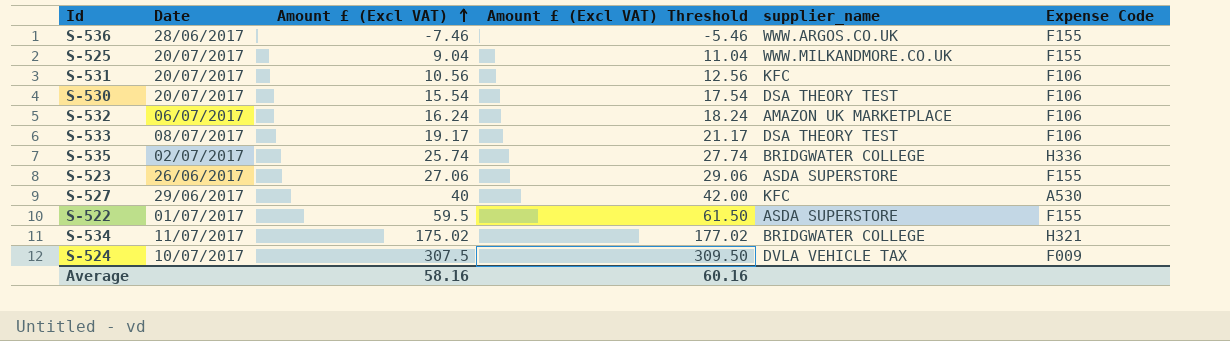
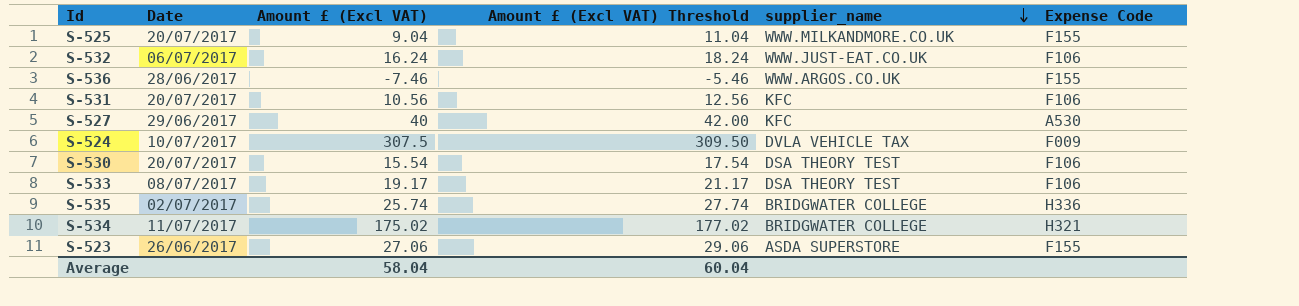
row order: Amount £ (Excl VAT) ascending -> supplier_name descending
row S-522: 01/07/2017 | 59.5 | 61.50 | ASDA SUPERSTORE | F155 -> none
S-532 | supplier_name: AMAZON UK MARKETPLACE -> WWW.JUST-EAT.CO.UK
Average | Amount £ (Excl VAT): 58.16 -> 58.04
Average | Amount £ (Excl VAT) Threshold: 60.16 -> 60.04

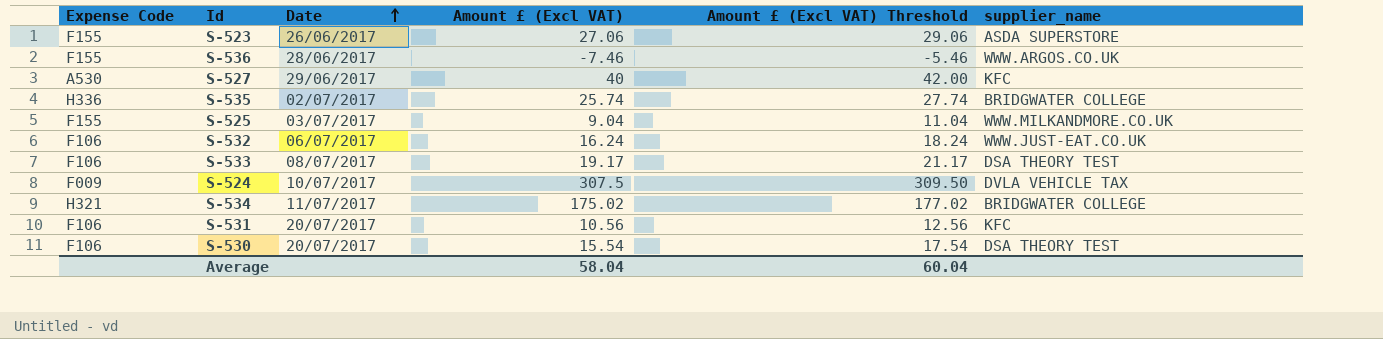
row order: supplier_name descending -> Date ascending
column Expense Code | position: 6 -> 1
S-525 | Date: 20/07/2017 -> 03/07/2017

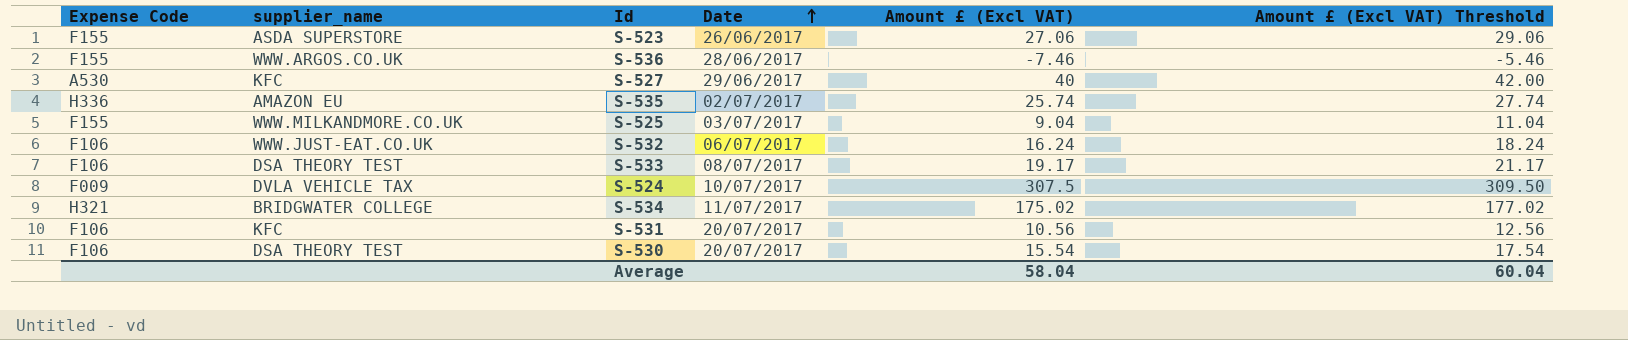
column supplier_name | position: 6 -> 2
S-535 | supplier_name: BRIDGWATER COLLEGE -> AMAZON EU

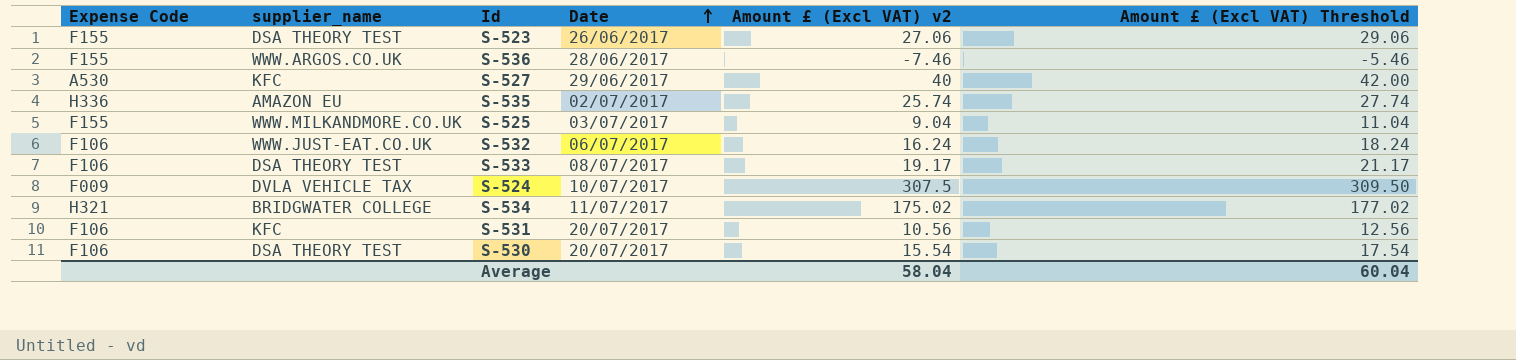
column name: Amount £ (Excl VAT) -> Amount £ (Excl VAT) v2
S-523 | supplier_name: ASDA SUPERSTORE -> DSA THEORY TEST

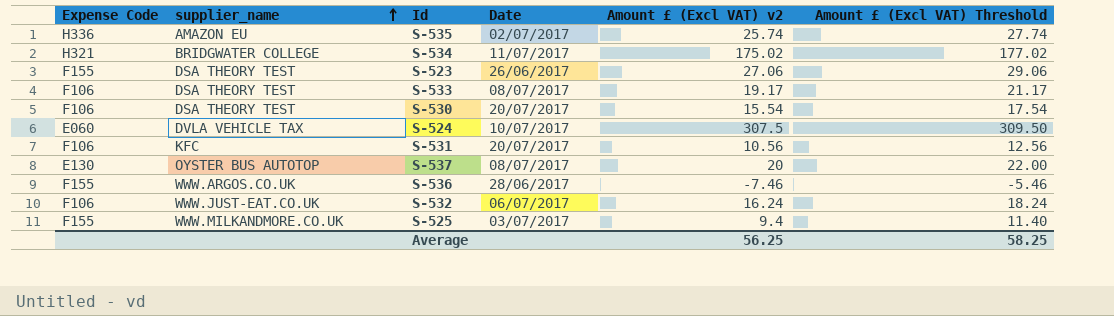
row order: Date ascending -> supplier_name ascending
row S-527: A530 | KFC | 29/06/2017 | 40 | 42.00 -> none
S-524 | Expense Code: F009 -> E060
row S-537: none -> E130 | OYSTER BUS AUTOTOP | 08/07/2017 | 20 | 22.00
S-525 | Amount £ (Excl VAT) v2: 9.04 -> 9.4
S-525 | Amount £ (Excl VAT) Threshold: 11.04 -> 11.40
Average | Amount £ (Excl VAT) v2: 58.04 -> 56.25
Average | Amount £ (Excl VAT) Threshold: 60.04 -> 58.25

